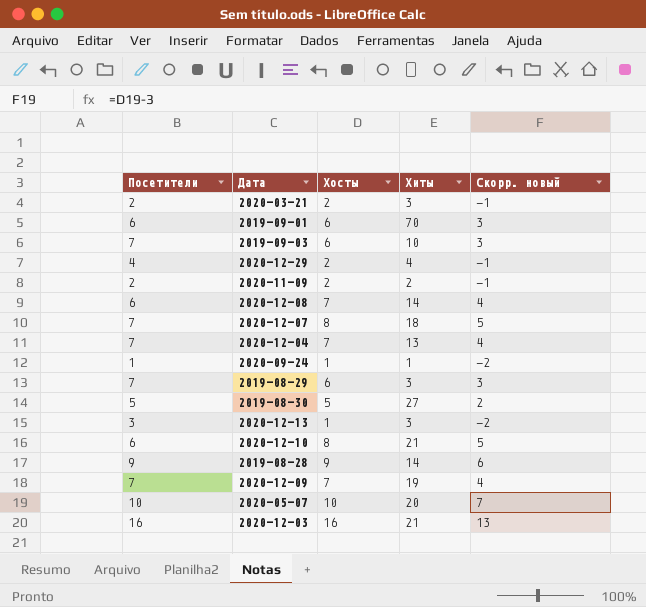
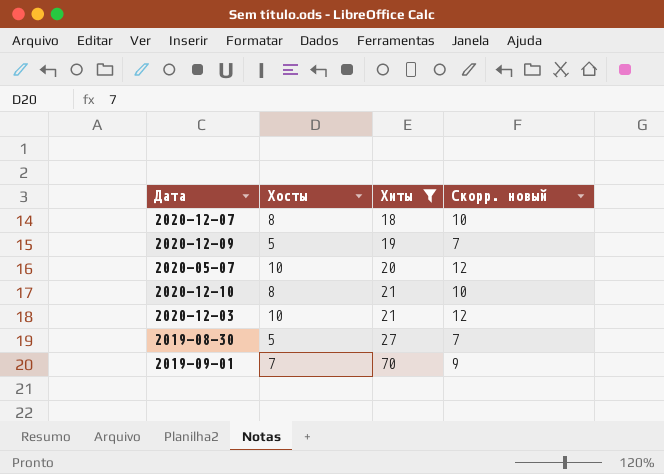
filter: none -> Хиты >= 18
row order: none -> Хиты ascending
column Посетители | position: 1 -> none
column Скорр. новый | formula: [Хосты] - 3 -> [Хосты] + 2
2020-12-09 | Хосты: 7 -> 5
2020-12-03 | Хосты: 16 -> 10
2019-09-01 | Хосты: 6 -> 7

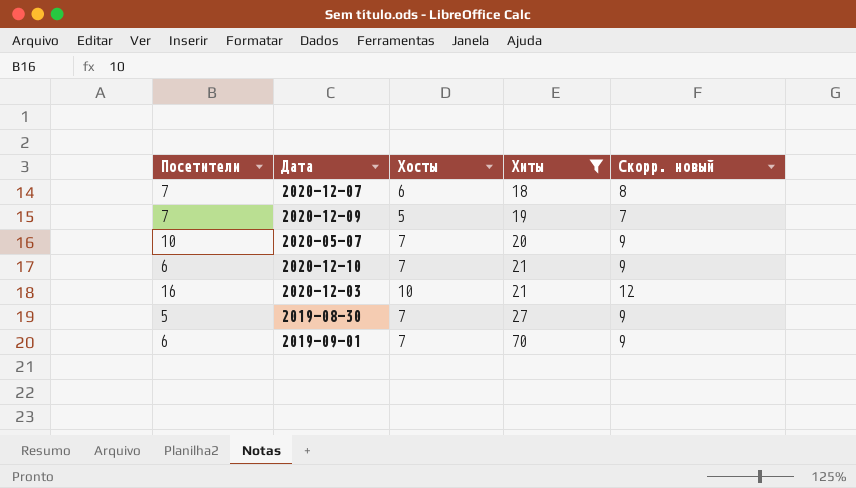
column Посетители | position: none -> 1
2020-12-07 | Хосты: 8 -> 6
2020-12-07 | Скорр. новый: 10 -> 8
2020-05-07 | Хосты: 10 -> 7
2020-05-07 | Скорр. новый: 12 -> 9
2020-12-10 | Хосты: 8 -> 7
2020-12-10 | Скорр. новый: 10 -> 9
2019-08-30 | Хосты: 5 -> 7
2019-08-30 | Скорр. новый: 7 -> 9

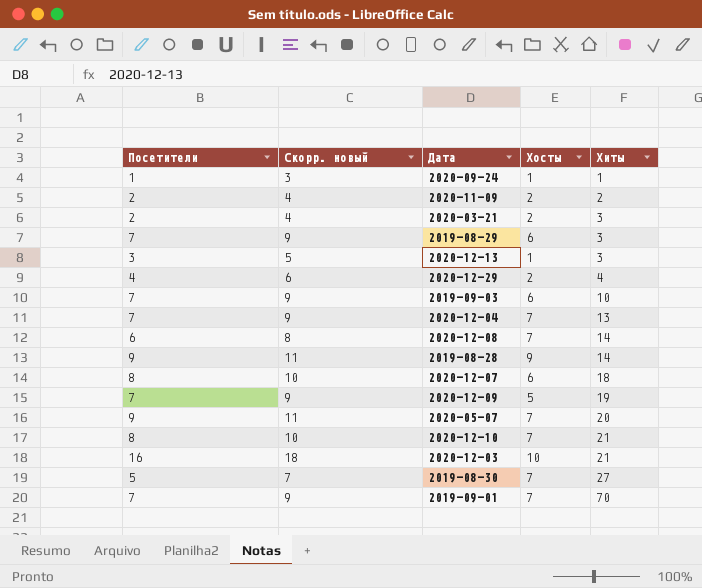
filter: Хиты >= 18 -> none
column Скорр. новый | formula: [Хосты] + 2 -> [Посетители] + 2
column Скорр. новый | position: 5 -> 2
2020-12-07 | Посетители: 7 -> 8
2020-05-07 | Посетители: 10 -> 9
2020-12-10 | Посетители: 6 -> 8
2019-09-01 | Посетители: 6 -> 7

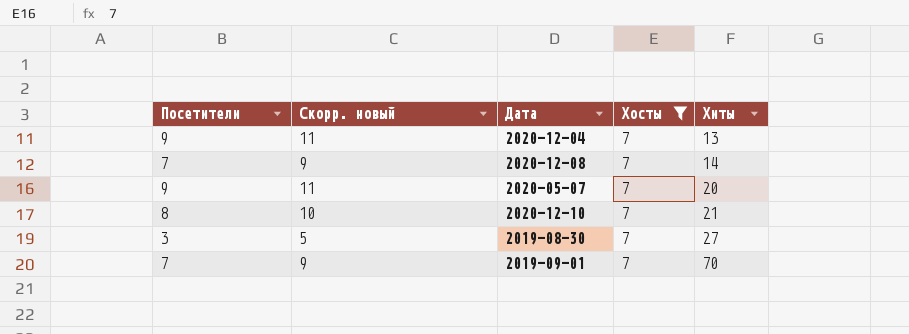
filter: none -> Хосты = 7
2020-12-04 | Посетители: 7 -> 9
2020-12-04 | Скорр. новый: 9 -> 11
2020-12-08 | Посетители: 6 -> 7
2020-12-08 | Скорр. новый: 8 -> 9
2019-08-30 | Посетители: 5 -> 3
2019-08-30 | Скорр. новый: 7 -> 5

